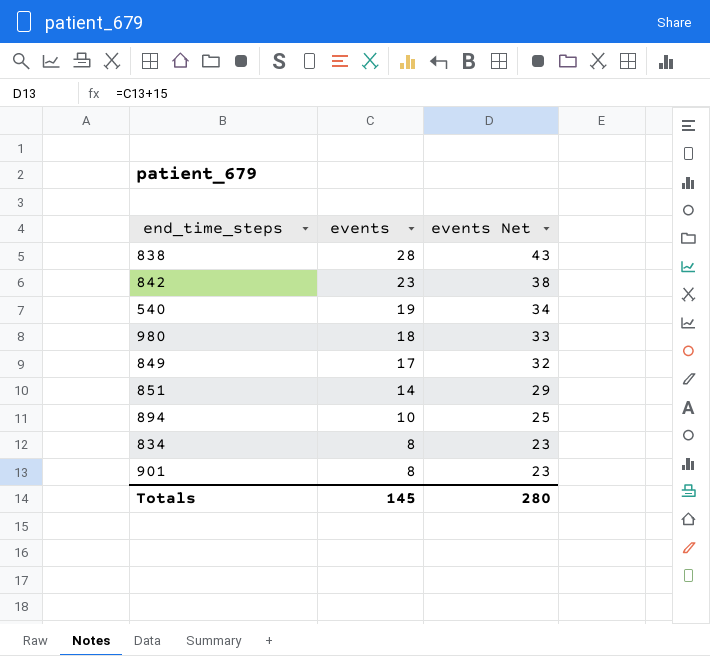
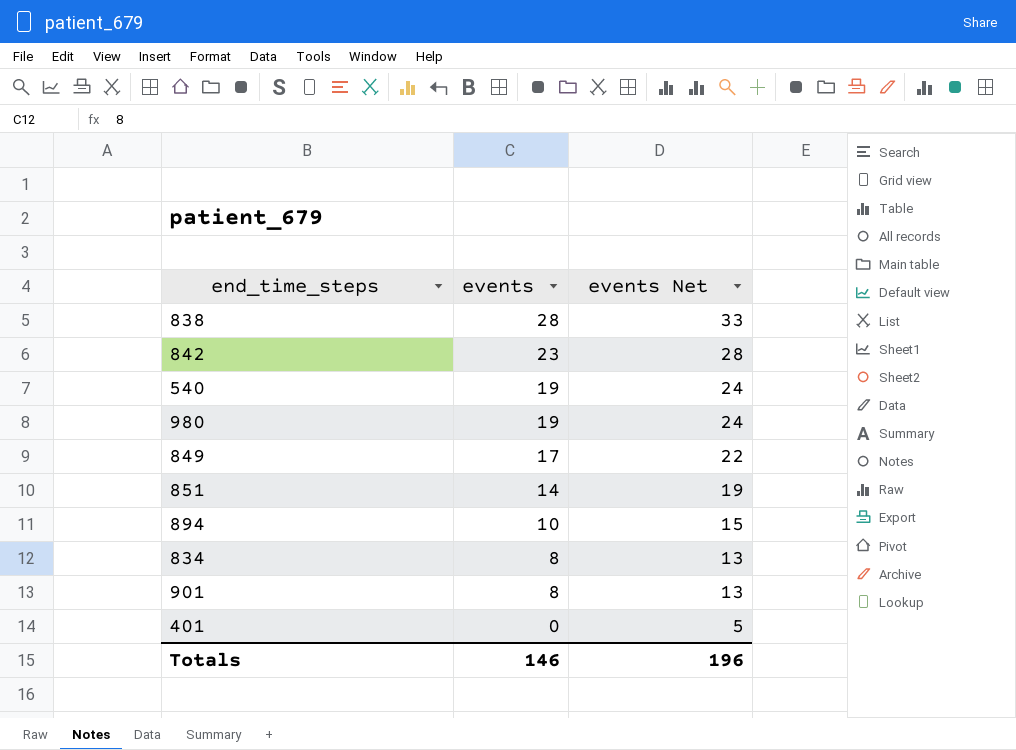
column events Net | formula: [events] + 15 -> [events] + 5
980 | events: 18 -> 19
row 401: none -> 0 | 5
Totals | events: 145 -> 146
Totals | events Net: 280 -> 196

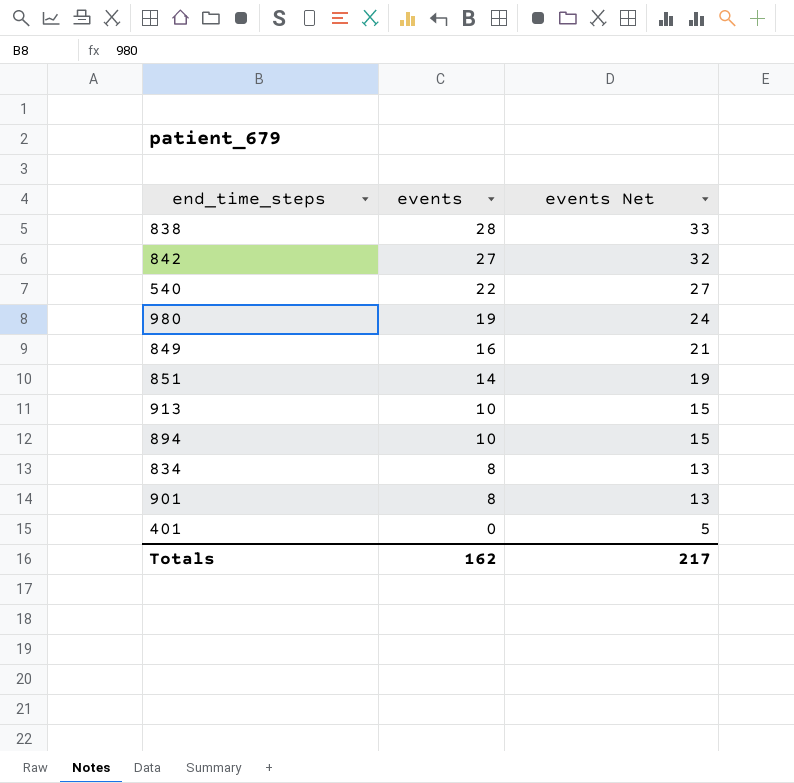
842 | events: 23 -> 27
842 | events Net: 28 -> 32
540 | events: 19 -> 22
540 | events Net: 24 -> 27
849 | events: 17 -> 16
849 | events Net: 22 -> 21
row 913: none -> 10 | 15
Totals | events: 146 -> 162
Totals | events Net: 196 -> 217

